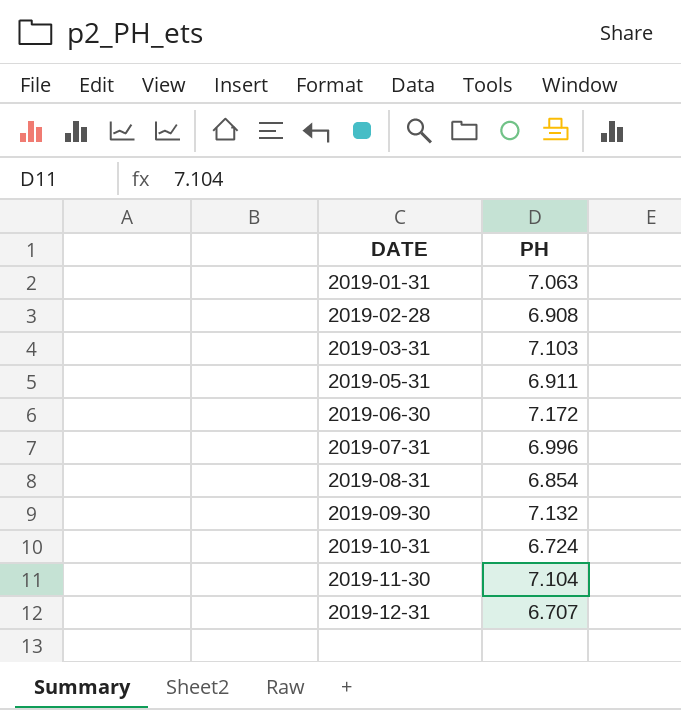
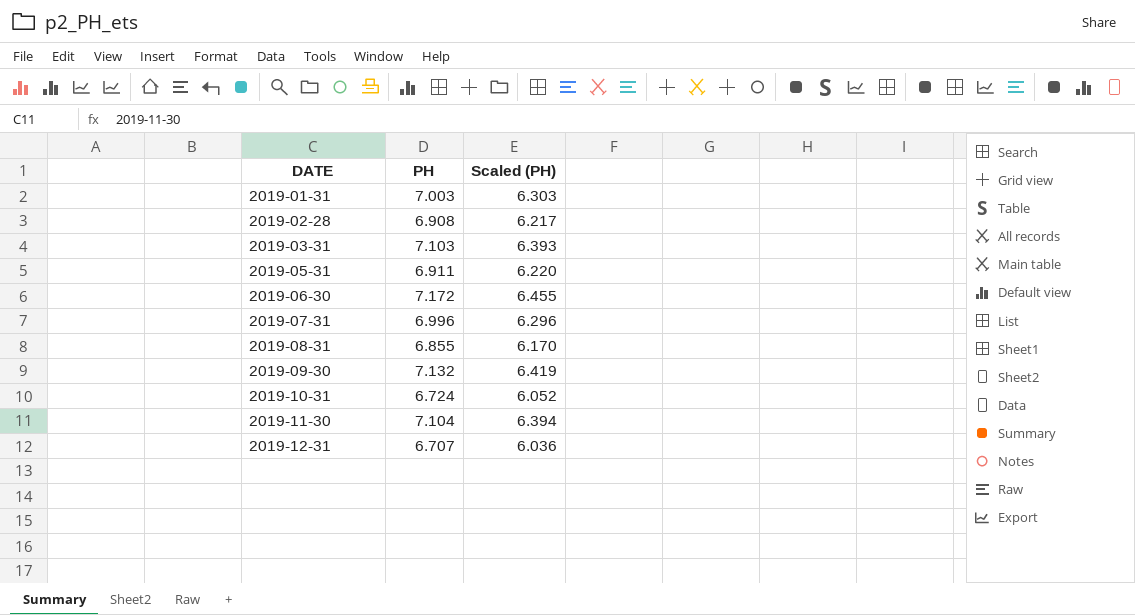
column Scaled (PH) | formula: none -> [PH] * 0.9
2019-01-31 | PH: 7.063 -> 7.003
2019-08-31 | PH: 6.854 -> 6.855

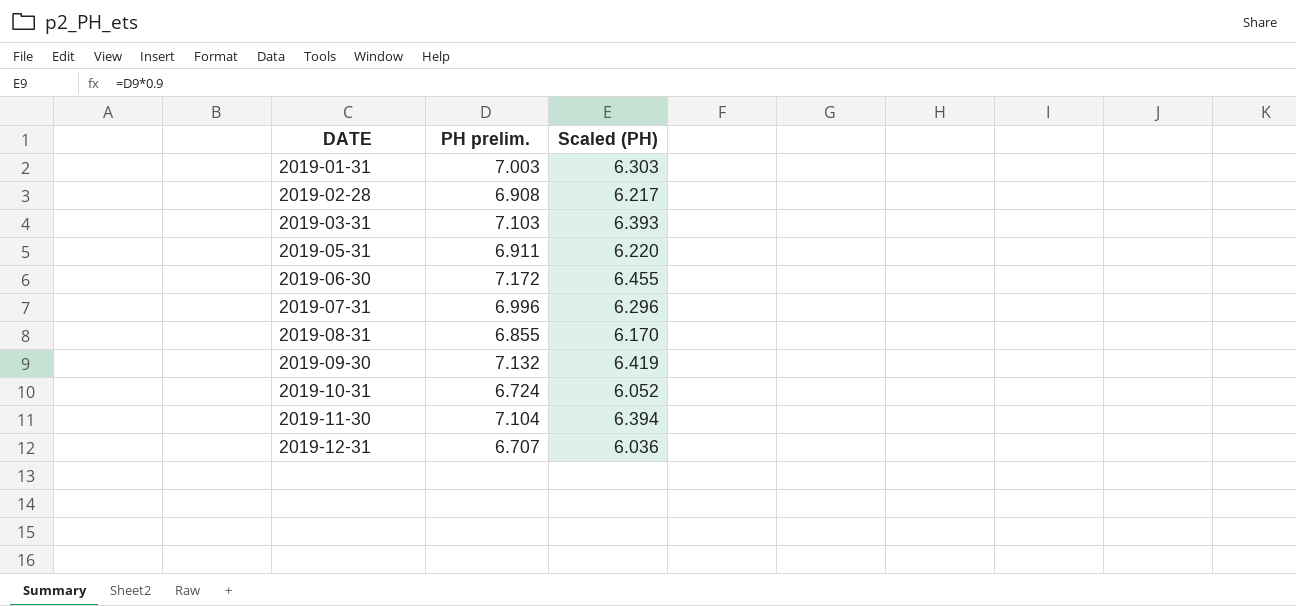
column name: PH -> PH prelim.

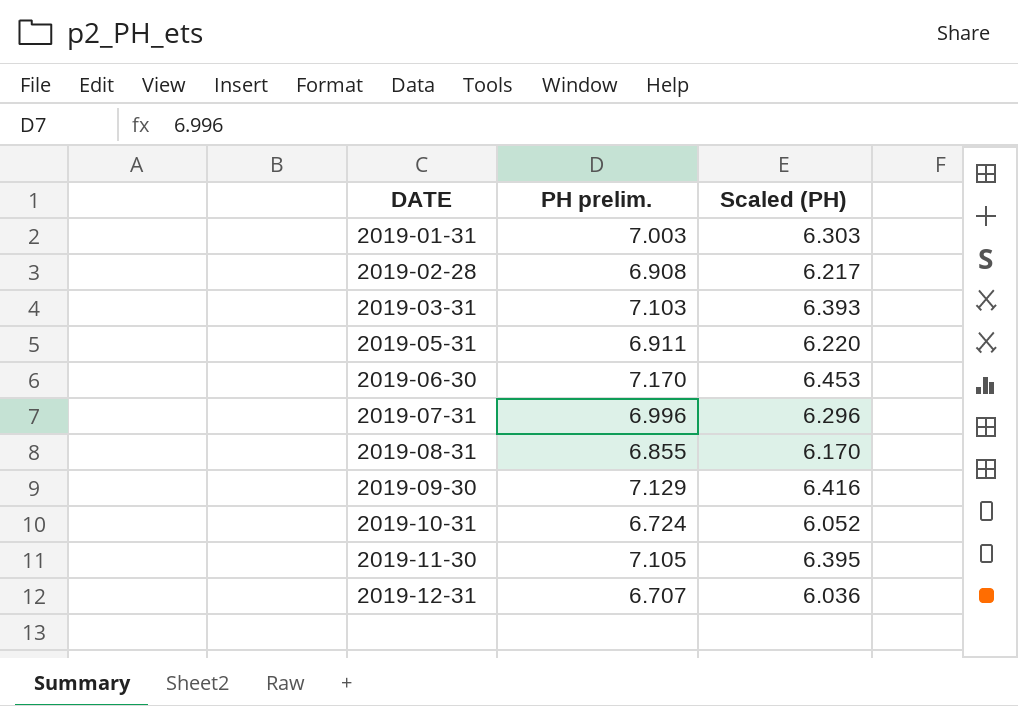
2019-06-30 | PH prelim.: 7.172 -> 7.170
2019-06-30 | Scaled (PH): 6.455 -> 6.453
2019-09-30 | PH prelim.: 7.132 -> 7.129
2019-09-30 | Scaled (PH): 6.419 -> 6.416
2019-11-30 | PH prelim.: 7.104 -> 7.105
2019-11-30 | Scaled (PH): 6.394 -> 6.395

